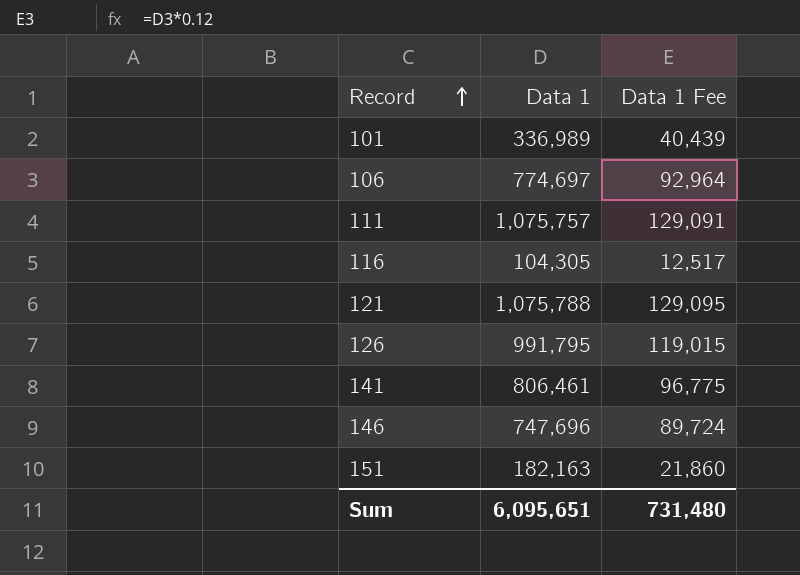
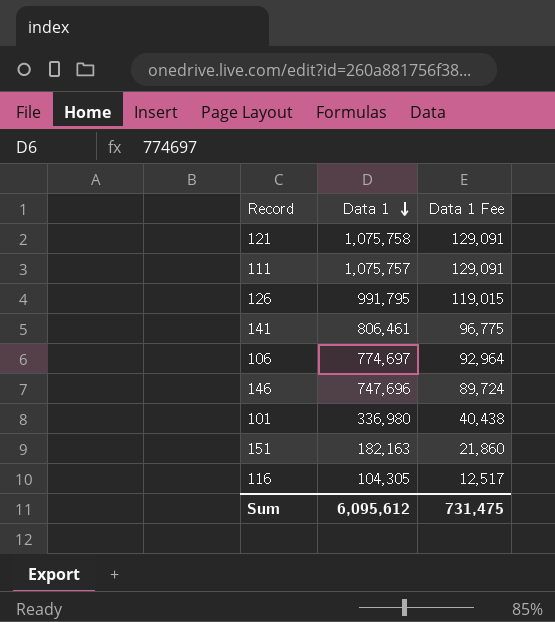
row order: Record ascending -> Data 1 descending
121 | Data 1: 1,075,788 -> 1,075,758
121 | Data 1 Fee: 129,095 -> 129,091
101 | Data 1: 336,989 -> 336,980
101 | Data 1 Fee: 40,439 -> 40,438
Sum | Data 1: 6,095,651 -> 6,095,612
Sum | Data 1 Fee: 731,480 -> 731,475

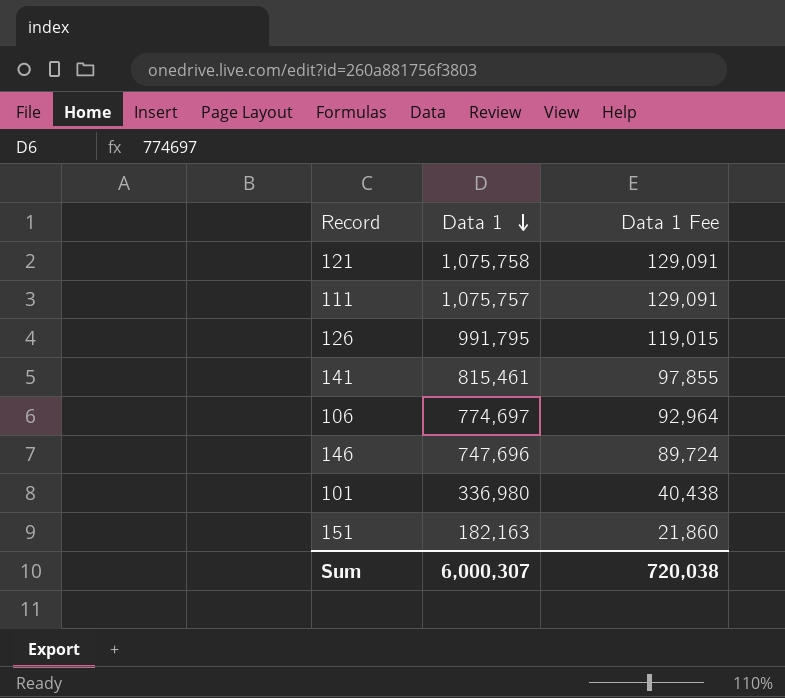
row 116: 104,305 | 12,517 -> none
141 | Data 1: 806,461 -> 815,461
141 | Data 1 Fee: 96,775 -> 97,855
Sum | Data 1: 6,095,612 -> 6,000,307
Sum | Data 1 Fee: 731,475 -> 720,038

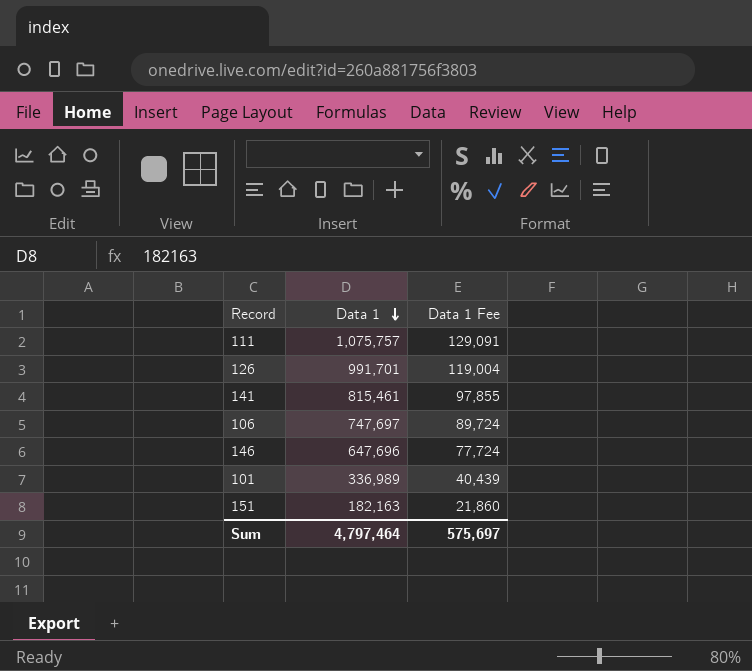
row 121: 1,075,758 | 129,091 -> none
126 | Data 1: 991,795 -> 991,701
126 | Data 1 Fee: 119,015 -> 119,004
106 | Data 1: 774,697 -> 747,697
106 | Data 1 Fee: 92,964 -> 89,724
146 | Data 1: 747,696 -> 647,696
146 | Data 1 Fee: 89,724 -> 77,724
101 | Data 1: 336,980 -> 336,989
101 | Data 1 Fee: 40,438 -> 40,439
Sum | Data 1: 6,000,307 -> 4,797,464
Sum | Data 1 Fee: 720,038 -> 575,697

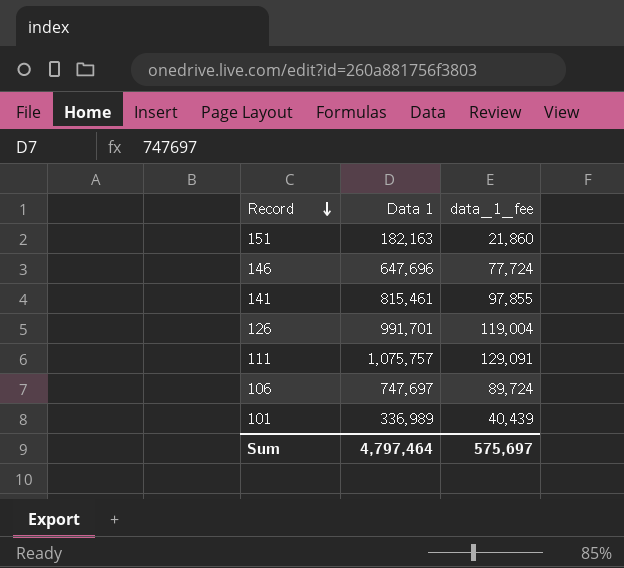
row order: Data 1 descending -> Record descending
column name: Data 1 Fee -> data_1_fee

